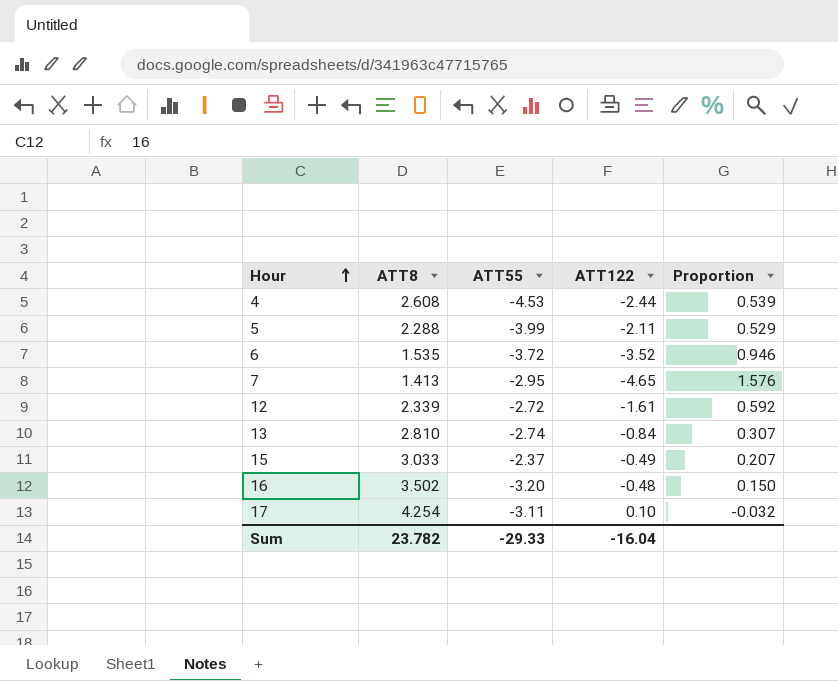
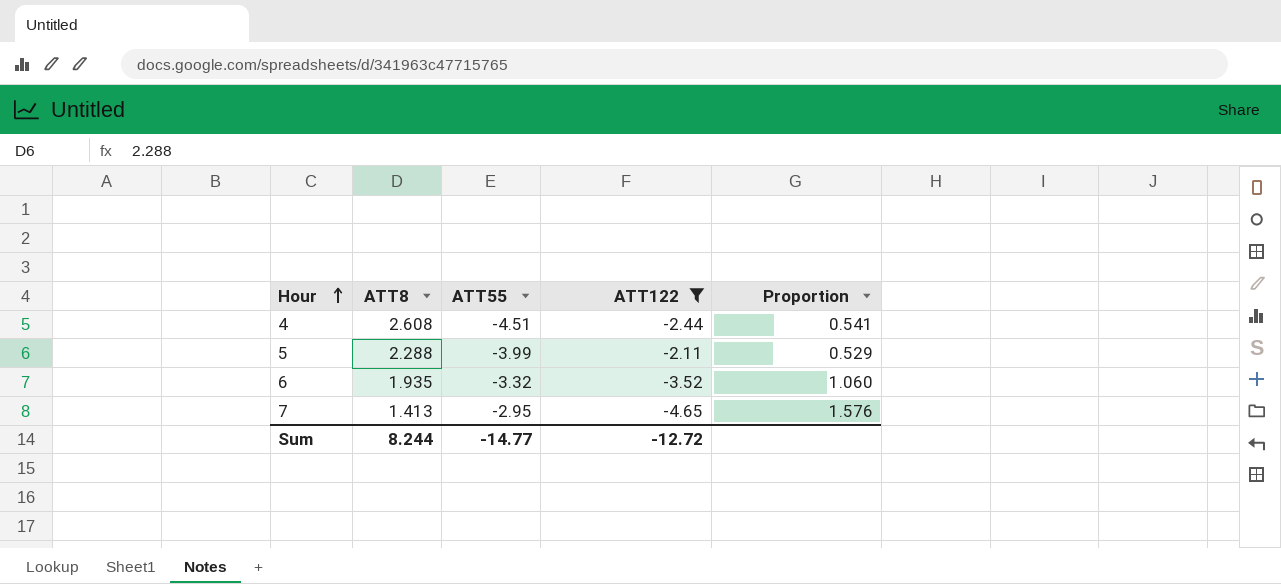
filter: none -> ATT122 <= -2.11
4 | ATT55: -4.53 -> -4.51
4 | Proportion: 0.539 -> 0.541
6 | ATT8: 1.535 -> 1.935
6 | ATT55: -3.72 -> -3.32
6 | Proportion: 0.946 -> 1.060
Sum | ATT8: 23.782 -> 8.244
Sum | ATT55: -29.33 -> -14.77
Sum | ATT122: -16.04 -> -12.72

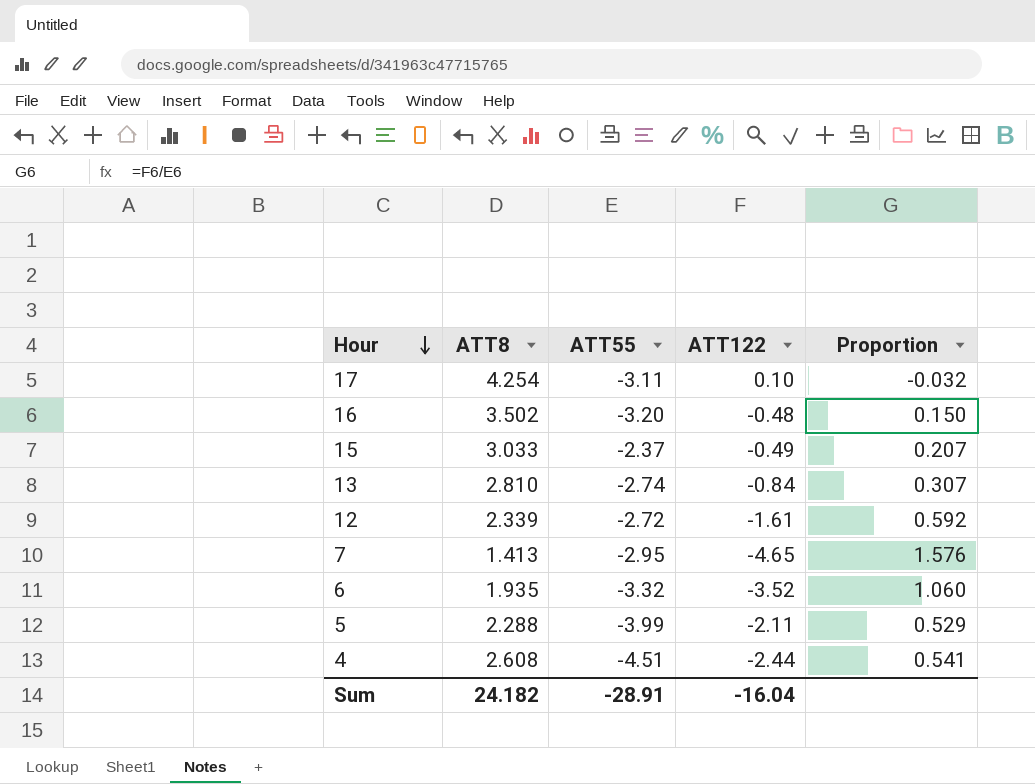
filter: ATT122 <= -2.11 -> none
row order: Hour ascending -> Hour descending
Sum | ATT8: 8.244 -> 24.182
Sum | ATT55: -14.77 -> -28.91
Sum | ATT122: -12.72 -> -16.04

